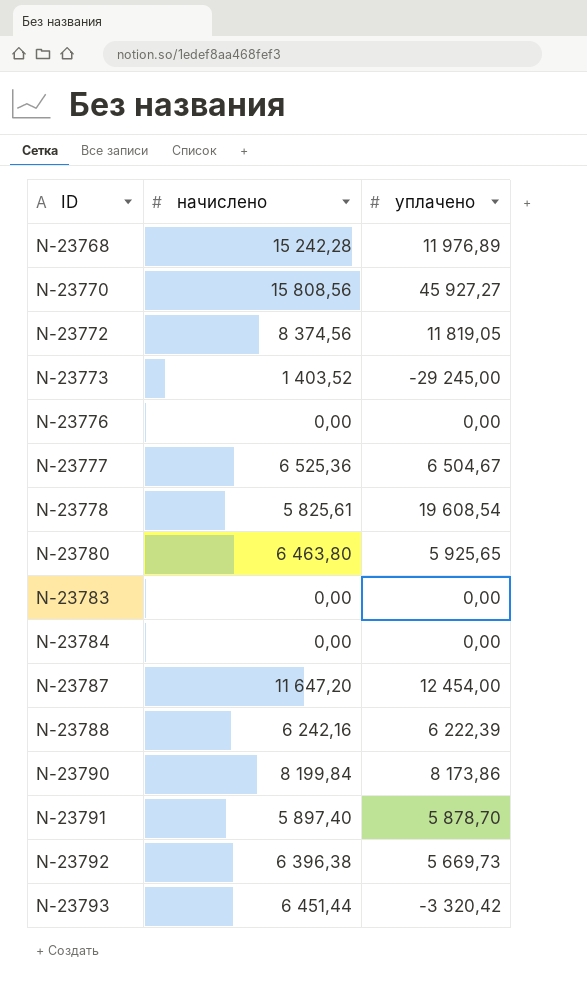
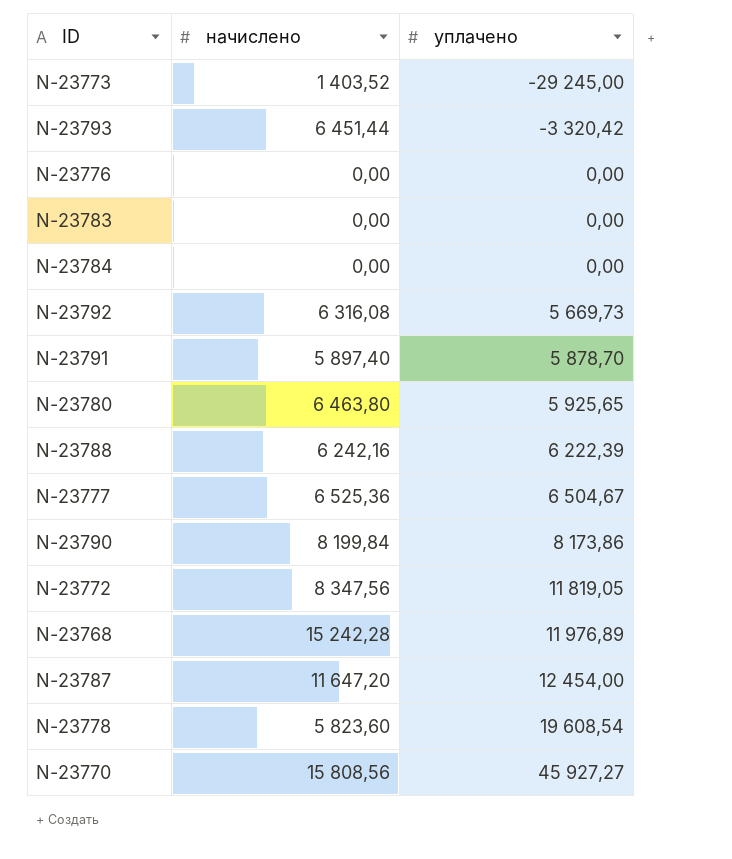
row order: ID ascending -> уплачено ascending
N-23792 | начислено: 6 396,38 -> 6 316,08
N-23772 | начислено: 8 374,56 -> 8 347,56
N-23778 | начислено: 5 825,61 -> 5 823,60

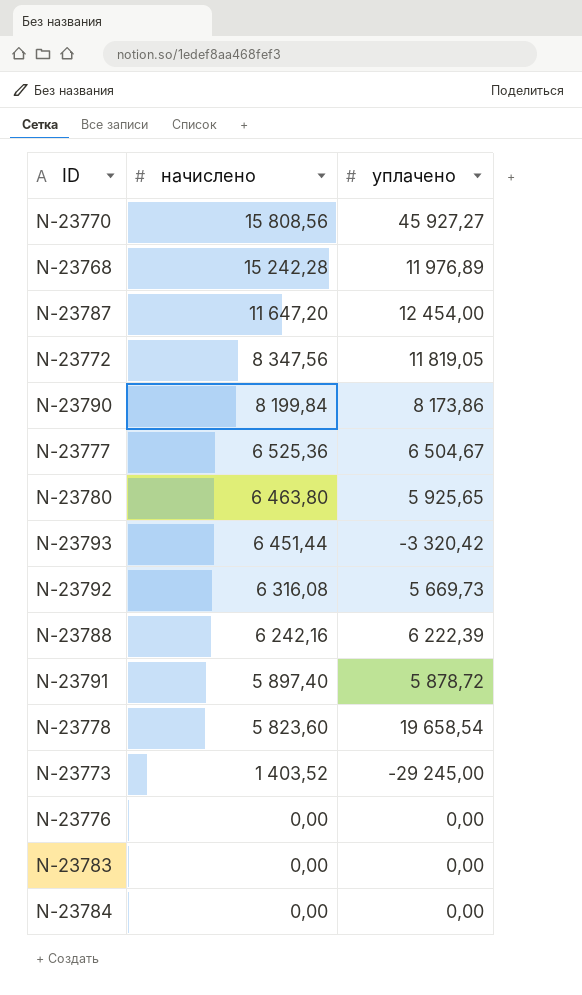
row order: уплачено ascending -> начислено descending
N-23791 | уплачено: 5 878,70 -> 5 878,72
N-23778 | уплачено: 19 608,54 -> 19 658,54

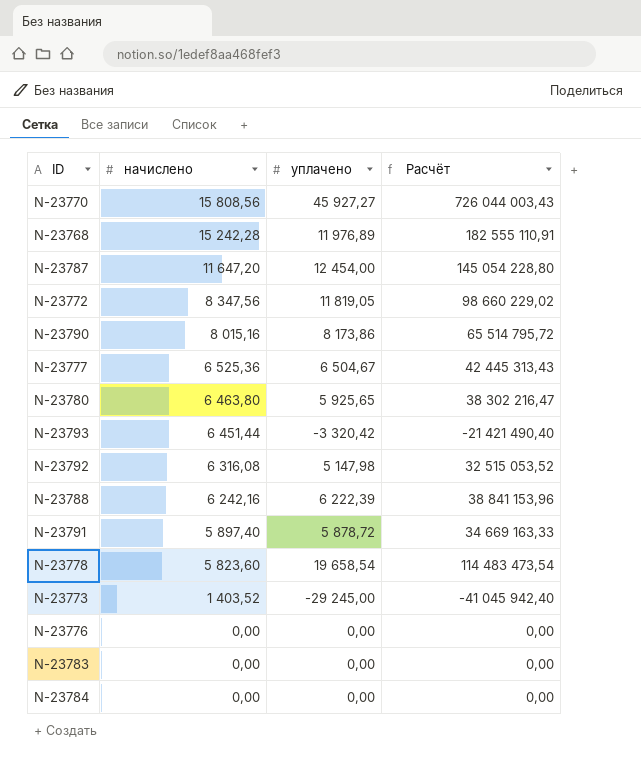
column Расчёт | formula: none -> [начислено] * [уплачено]
N-23790 | начислено: 8 199,84 -> 8 015,16
N-23792 | уплачено: 5 669,73 -> 5 147,98

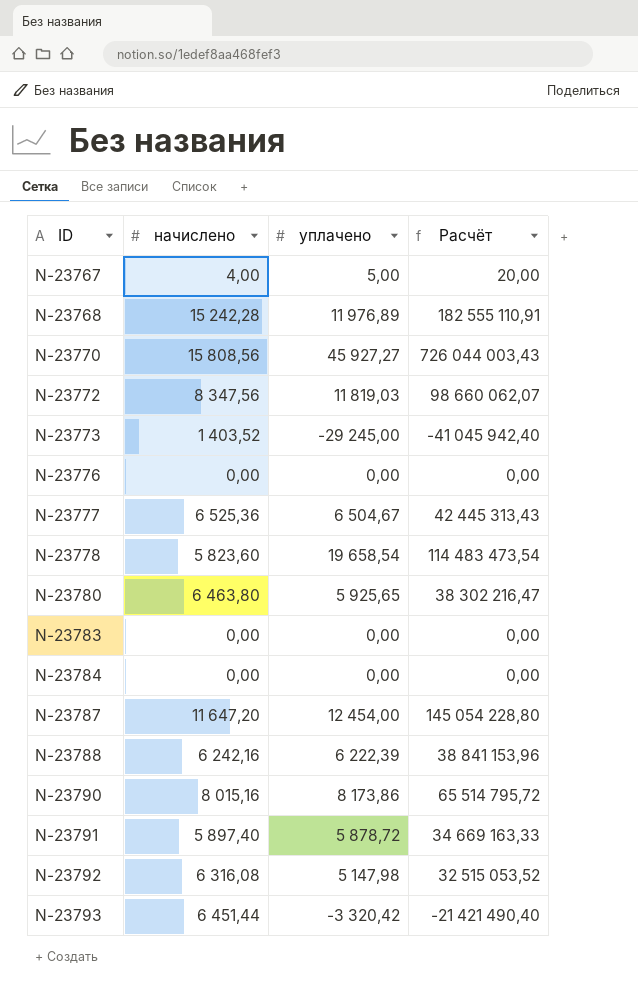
row order: начислено descending -> ID ascending
row N-23767: none -> 4,00 | 5,00 | 20,00
N-23772 | уплачено: 11 819,05 -> 11 819,03
N-23772 | Расчёт: 98 660 229,02 -> 98 660 062,07

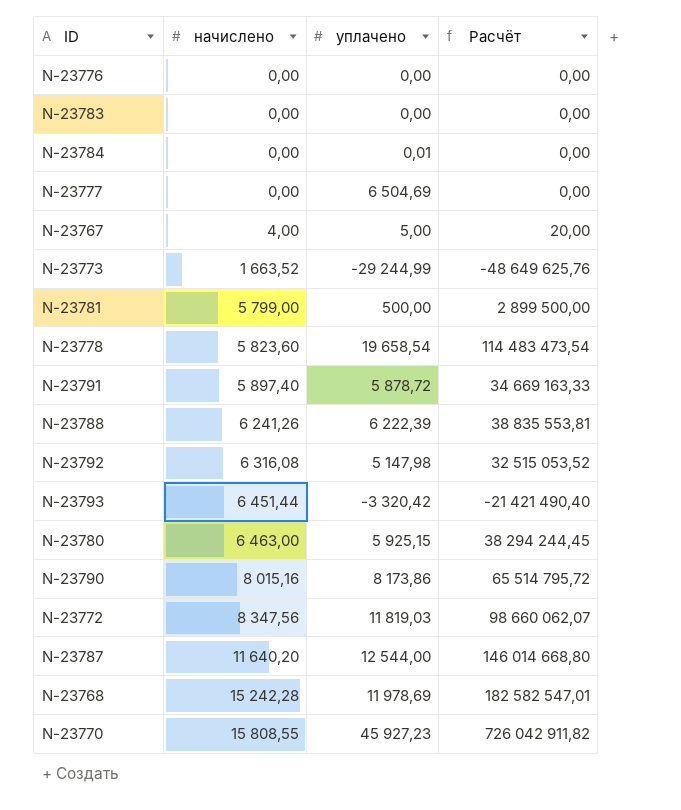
row order: ID ascending -> начислено ascending
N-23784 | уплачено: 0,00 -> 0,01
N-23777 | начислено: 6 525,36 -> 0,00
N-23777 | уплачено: 6 504,67 -> 6 504,69
N-23777 | Расчёт: 42 445 313,43 -> 0,00
N-23773 | начислено: 1 403,52 -> 1 663,52
N-23773 | уплачено: -29 245,00 -> -29 244,99
N-23773 | Расчёт: -41 045 942,40 -> -48 649 625,76
row N-23781: none -> 5 799,00 | 500,00 | 2 899 500,00
N-23788 | начислено: 6 242,16 -> 6 241,26
N-23788 | Расчёт: 38 841 153,96 -> 38 835 553,81
N-23780 | начислено: 6 463,80 -> 6 463,00
N-23780 | уплачено: 5 925,65 -> 5 925,15
N-23780 | Расчёт: 38 302 216,47 -> 38 294 244,45
N-23787 | начислено: 11 647,20 -> 11 640,20
N-23787 | уплачено: 12 454,00 -> 12 544,00
N-23787 | Расчёт: 145 054 228,80 -> 146 014 668,80
N-23768 | уплачено: 11 976,89 -> 11 978,69
N-23768 | Расчёт: 182 555 110,91 -> 182 582 547,01
N-23770 | начислено: 15 808,56 -> 15 808,55
N-23770 | уплачено: 45 927,27 -> 45 927,23
N-23770 | Расчёт: 726 044 003,43 -> 726 042 911,82

